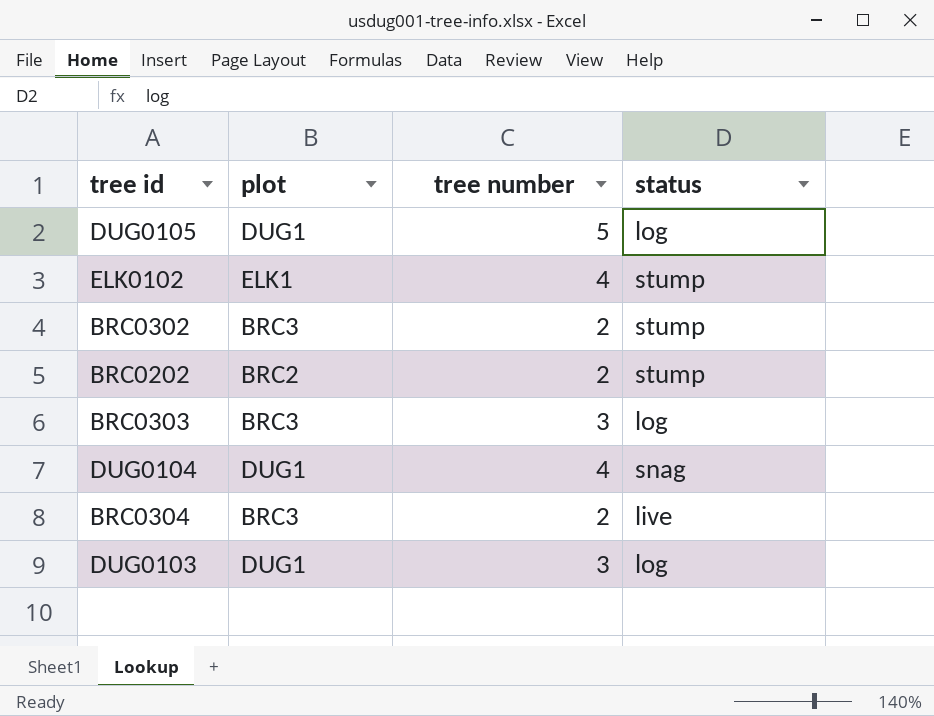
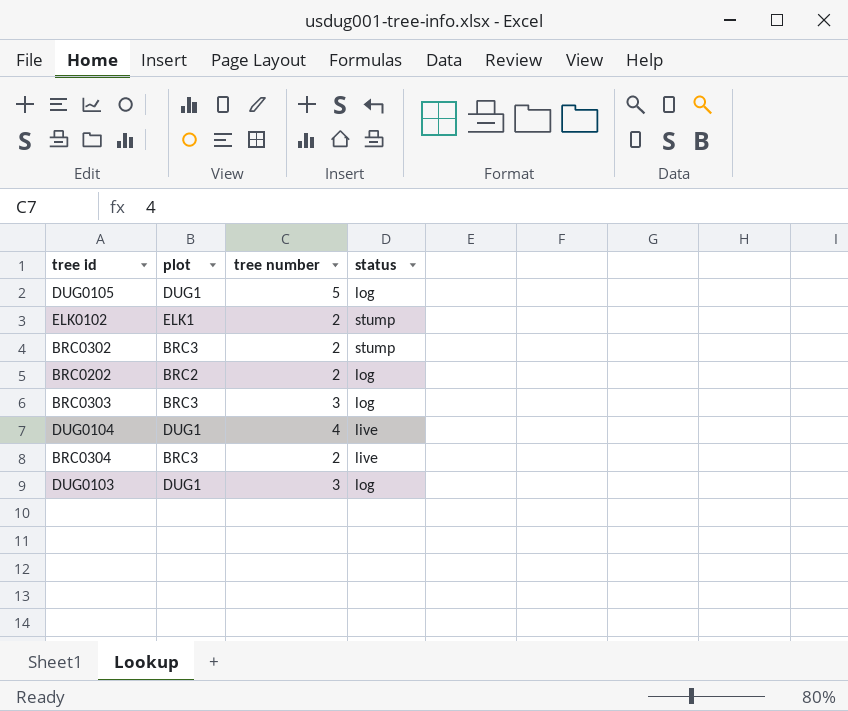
ELK0102 | tree number: 4 -> 2
BRC0202 | status: stump -> log
DUG0104 | status: snag -> live

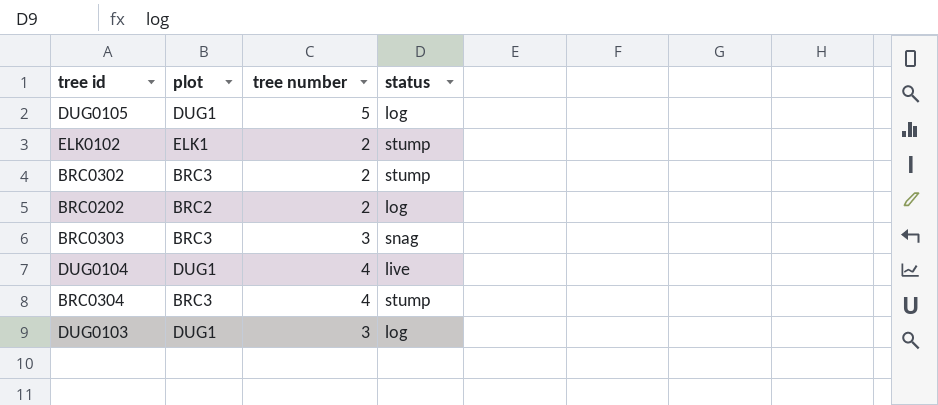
BRC0303 | status: log -> snag
BRC0304 | tree number: 2 -> 4
BRC0304 | status: live -> stump

